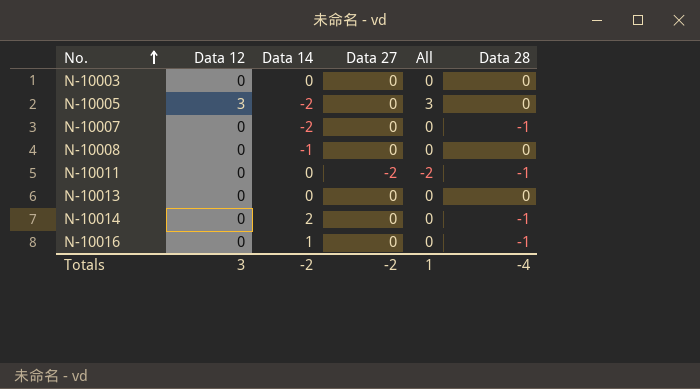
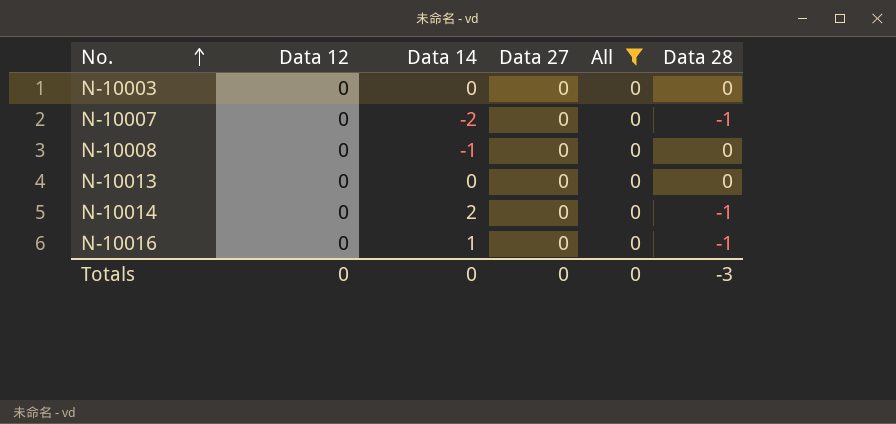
filter: none -> All = 0
Totals | Data 12: 3 -> 0
Totals | Data 14: -2 -> 0
Totals | Data 27: -2 -> 0
Totals | All: 1 -> 0
Totals | Data 28: -4 -> -3

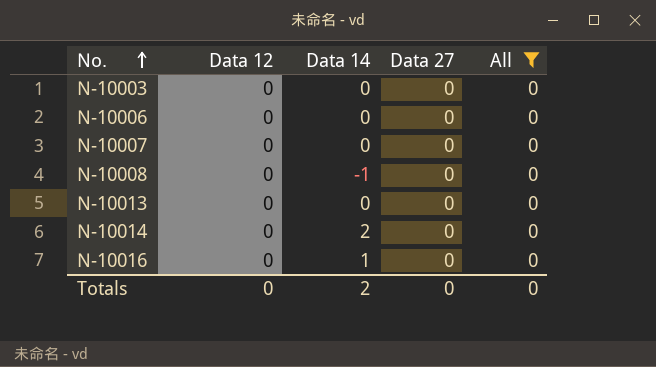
column Data 28 | position: 6 -> none
row N-10006: none -> 0 | 0 | 0 | 0
N-10007 | Data 14: -2 -> 0
Totals | Data 14: 0 -> 2

